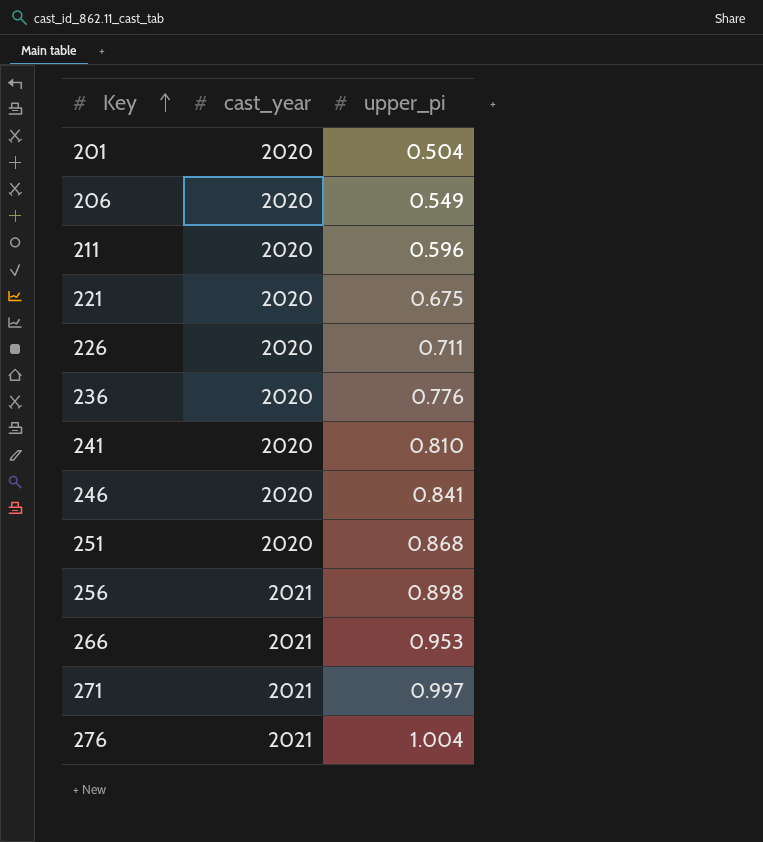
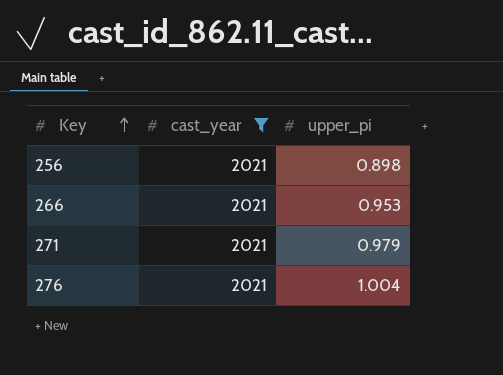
filter: none -> cast_year = 2021
271 | upper_pi: 0.997 -> 0.979

